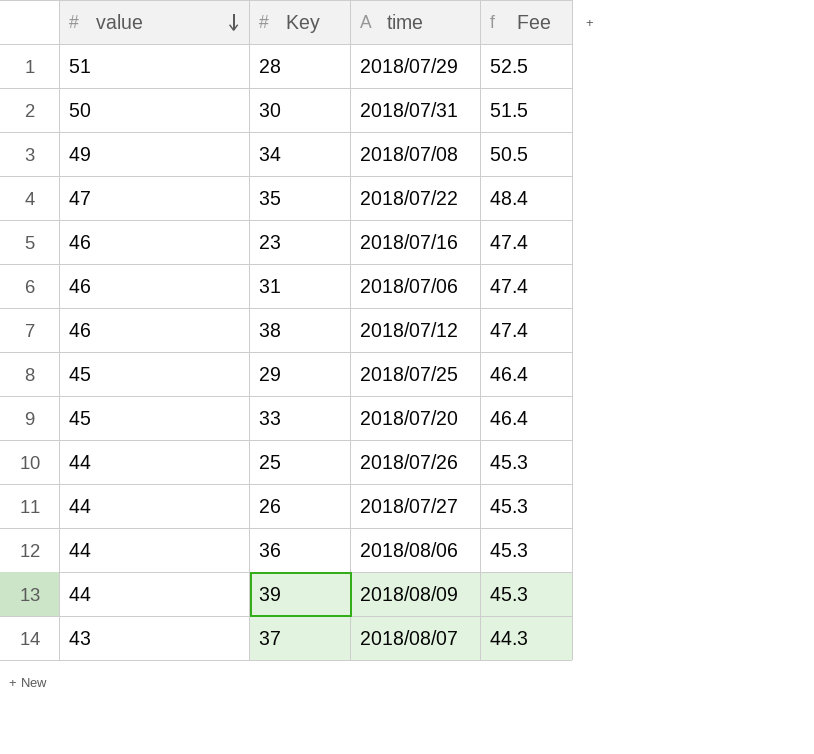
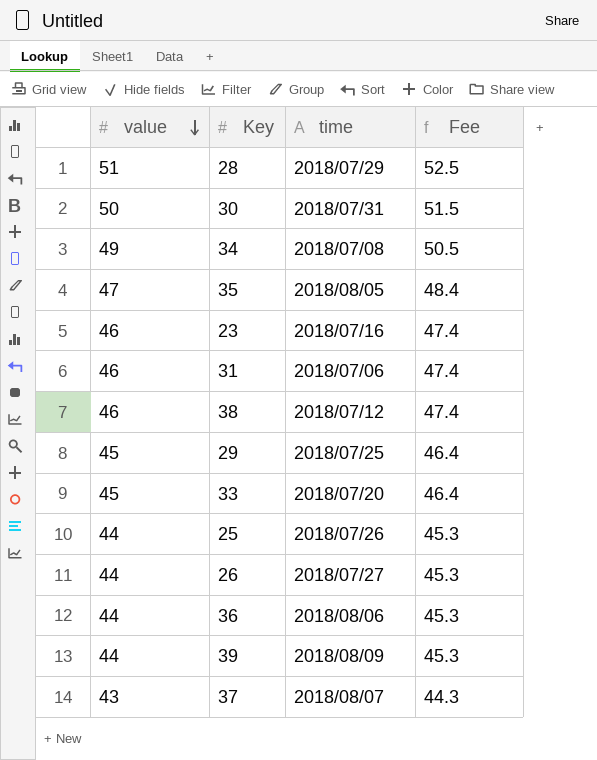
35 | time: 2018/07/22 -> 2018/08/05

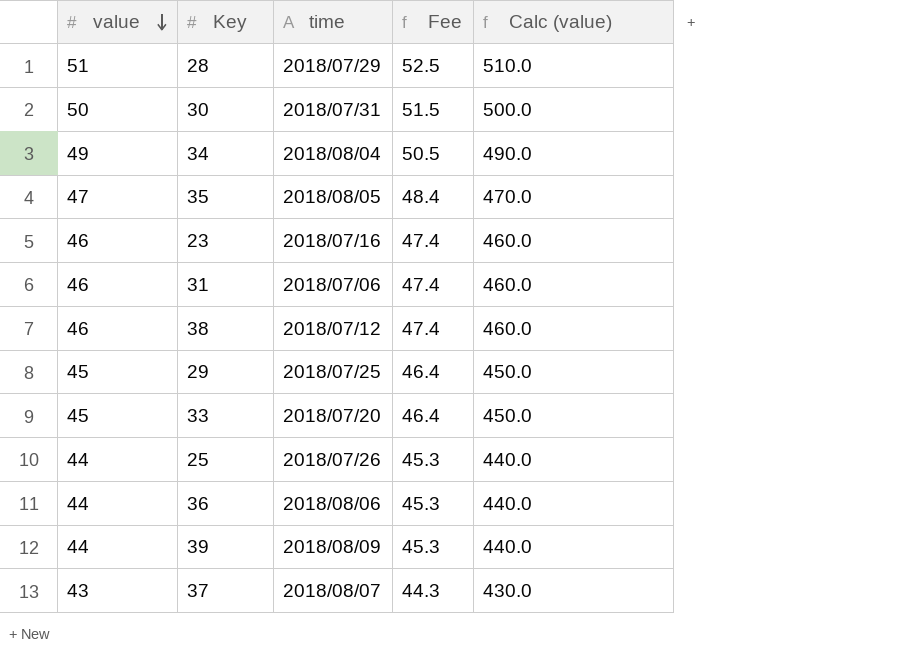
column Calc (value) | formula: none -> [value] * 10
row 26: 44 | 2018/07/27 | 45.3 -> none
34 | time: 2018/07/08 -> 2018/08/04

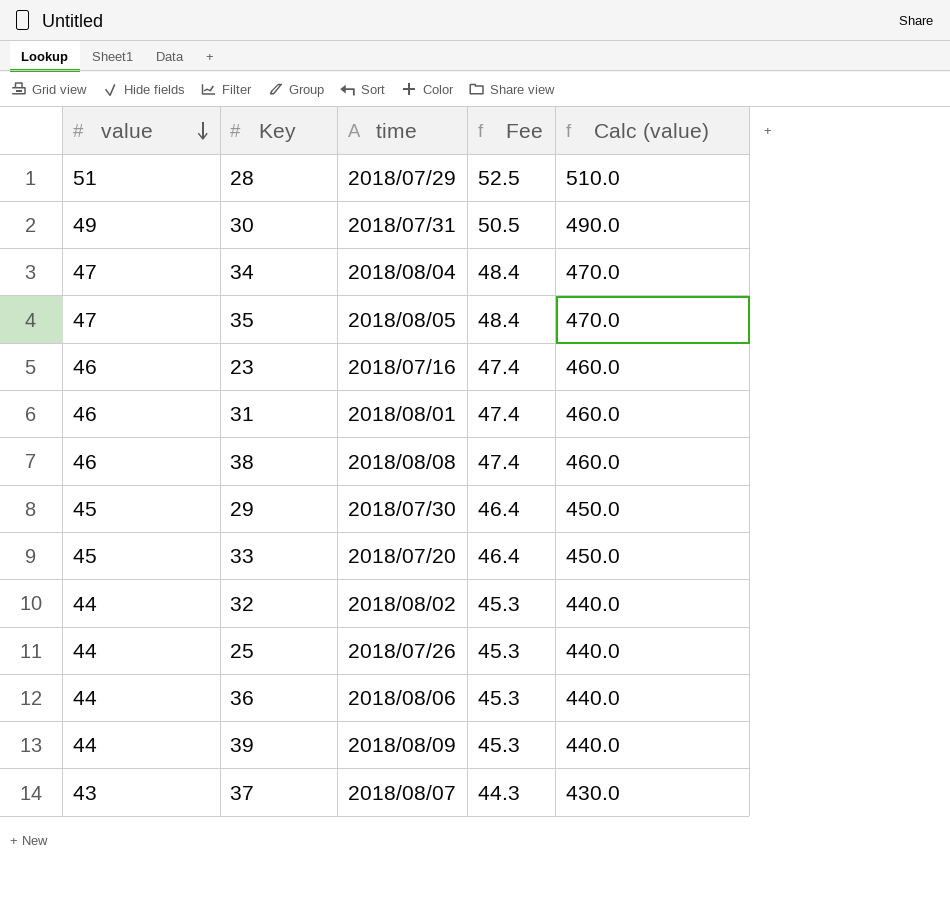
30 | value: 50 -> 49
30 | Fee: 51.5 -> 50.5
30 | Calc (value): 500.0 -> 490.0
34 | value: 49 -> 47
34 | Fee: 50.5 -> 48.4
34 | Calc (value): 490.0 -> 470.0
31 | time: 2018/07/06 -> 2018/08/01
38 | time: 2018/07/12 -> 2018/08/08
29 | time: 2018/07/25 -> 2018/07/30
row 32: none -> 44 | 2018/08/02 | 45.3 | 440.0

